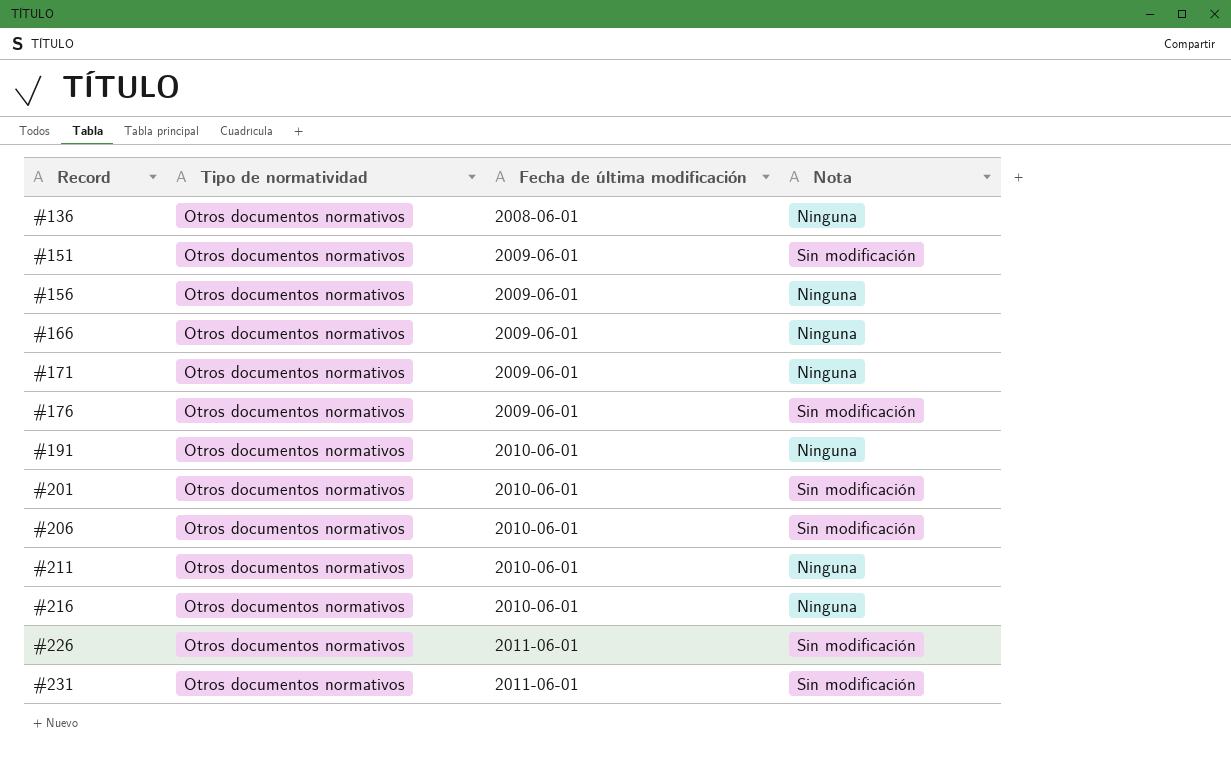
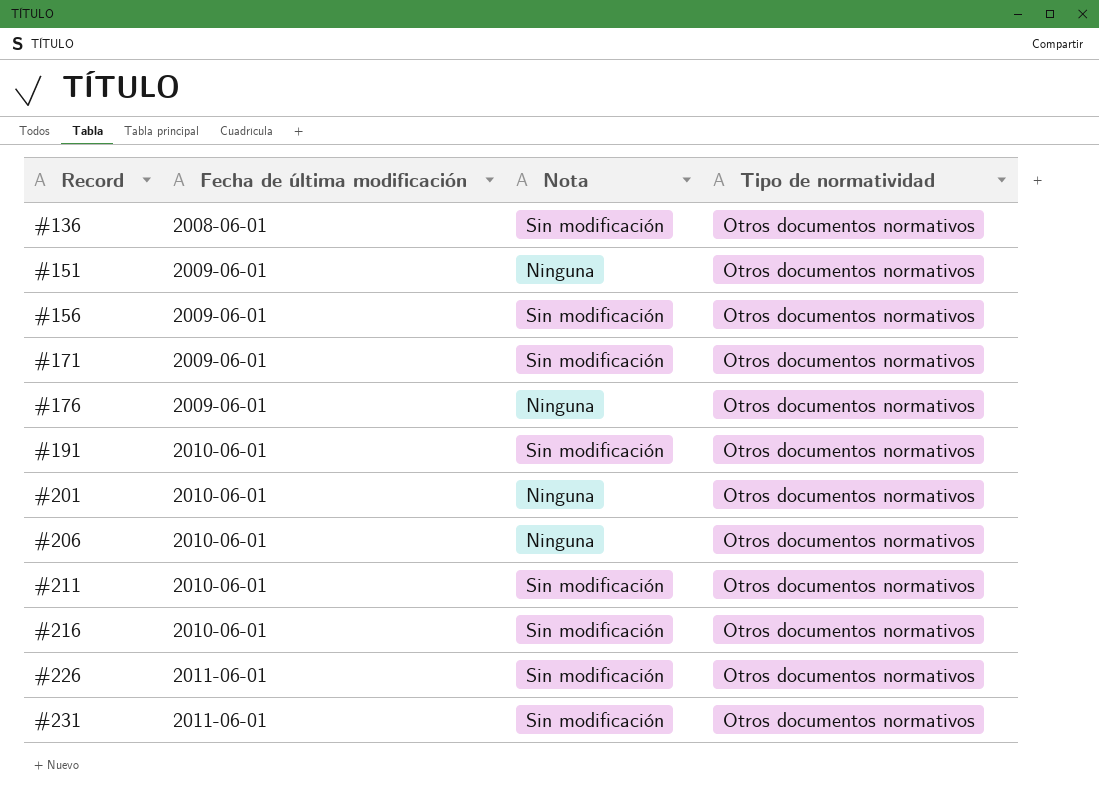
column Tipo de normatividad | position: 2 -> 4
row #166: Otros documentos normativos | 2009-06-01 | Ninguna -> none
#136 | Nota: Ninguna -> Sin modificación
#151 | Nota: Sin modificación -> Ninguna
#156 | Nota: Ninguna -> Sin modificación
#171 | Nota: Ninguna -> Sin modificación
#176 | Nota: Sin modificación -> Ninguna
#191 | Nota: Ninguna -> Sin modificación
#201 | Nota: Sin modificación -> Ninguna
#206 | Nota: Sin modificación -> Ninguna
#211 | Nota: Ninguna -> Sin modificación
#216 | Nota: Ninguna -> Sin modificación

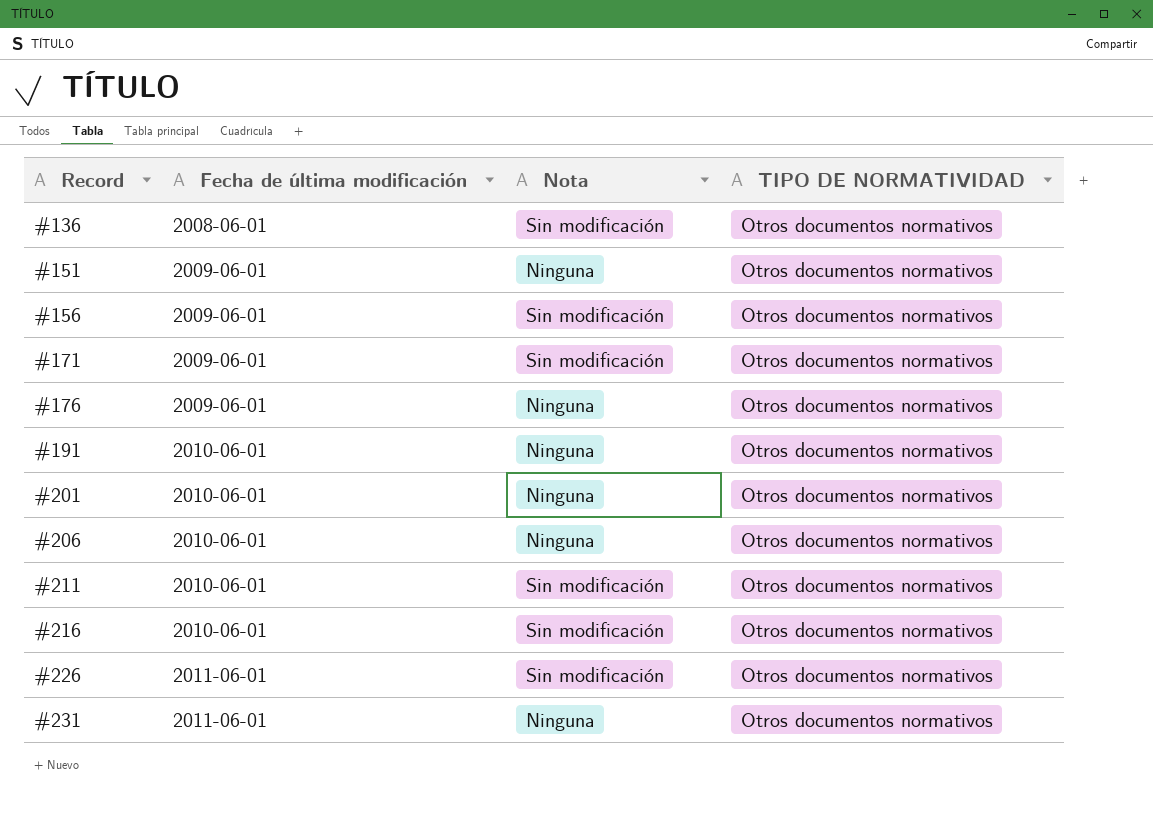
column name: Tipo de normatividad -> TIPO DE NORMATIVIDAD
#191 | Nota: Sin modificación -> Ninguna
#231 | Nota: Sin modificación -> Ninguna

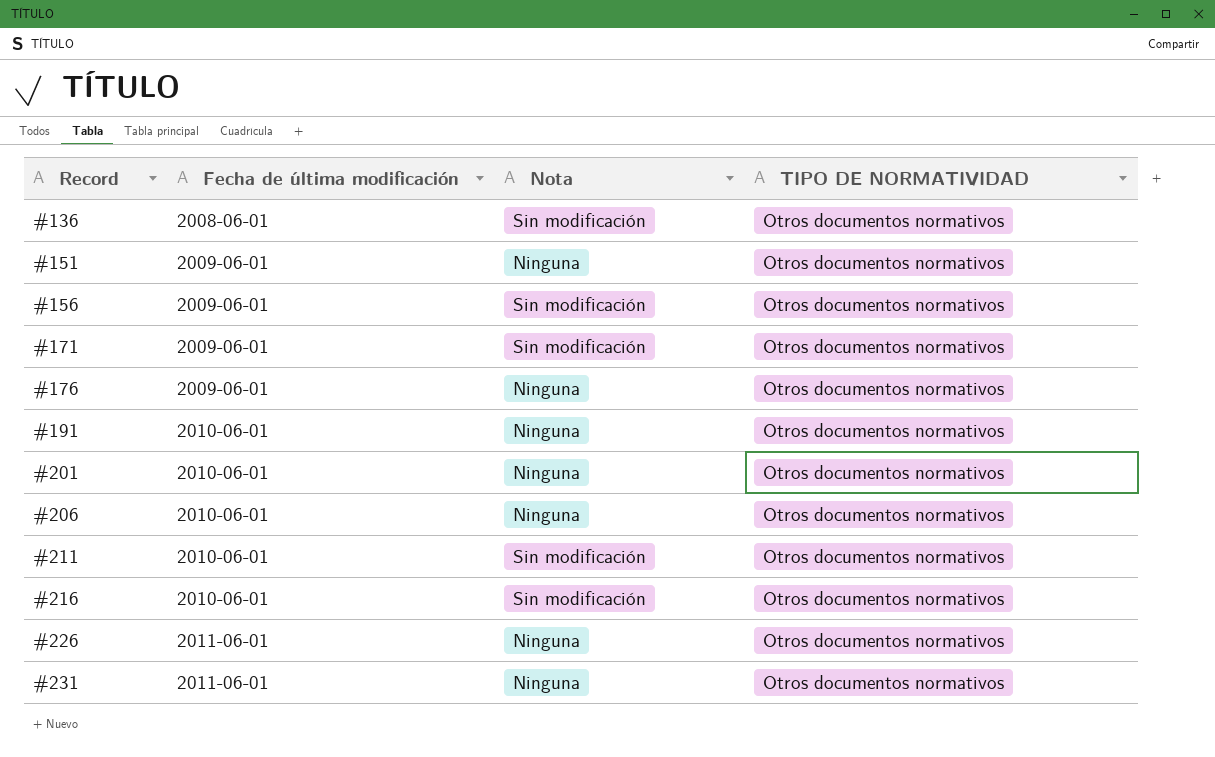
#226 | Nota: Sin modificación -> Ninguna

